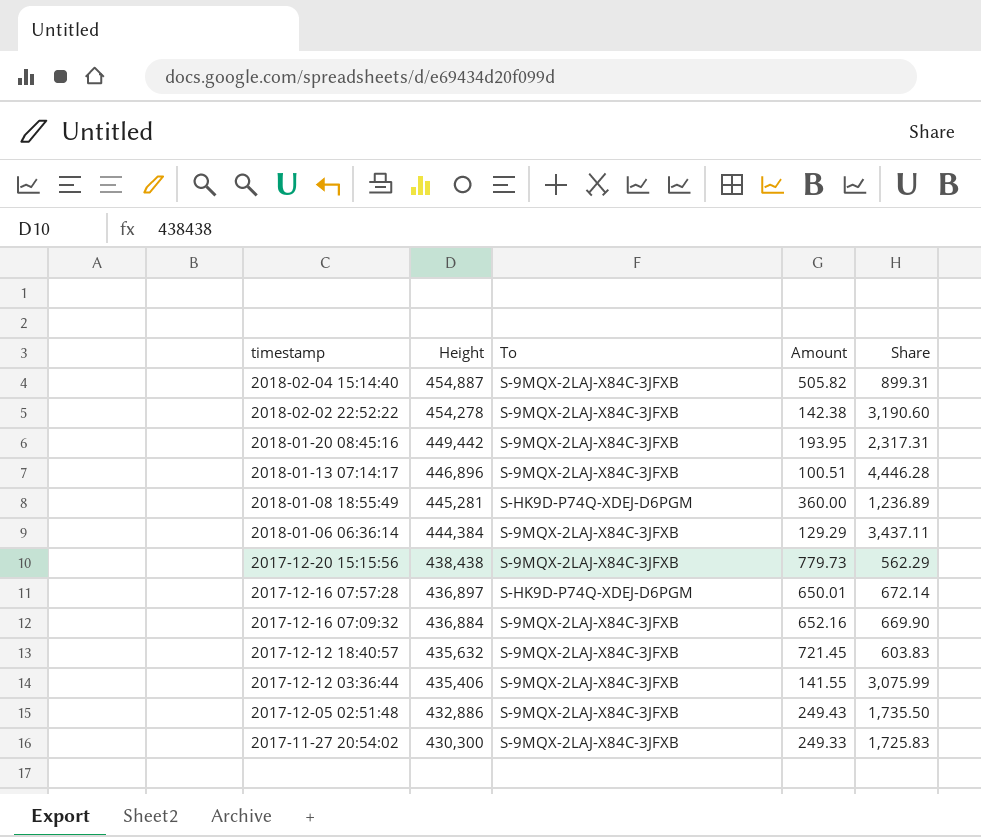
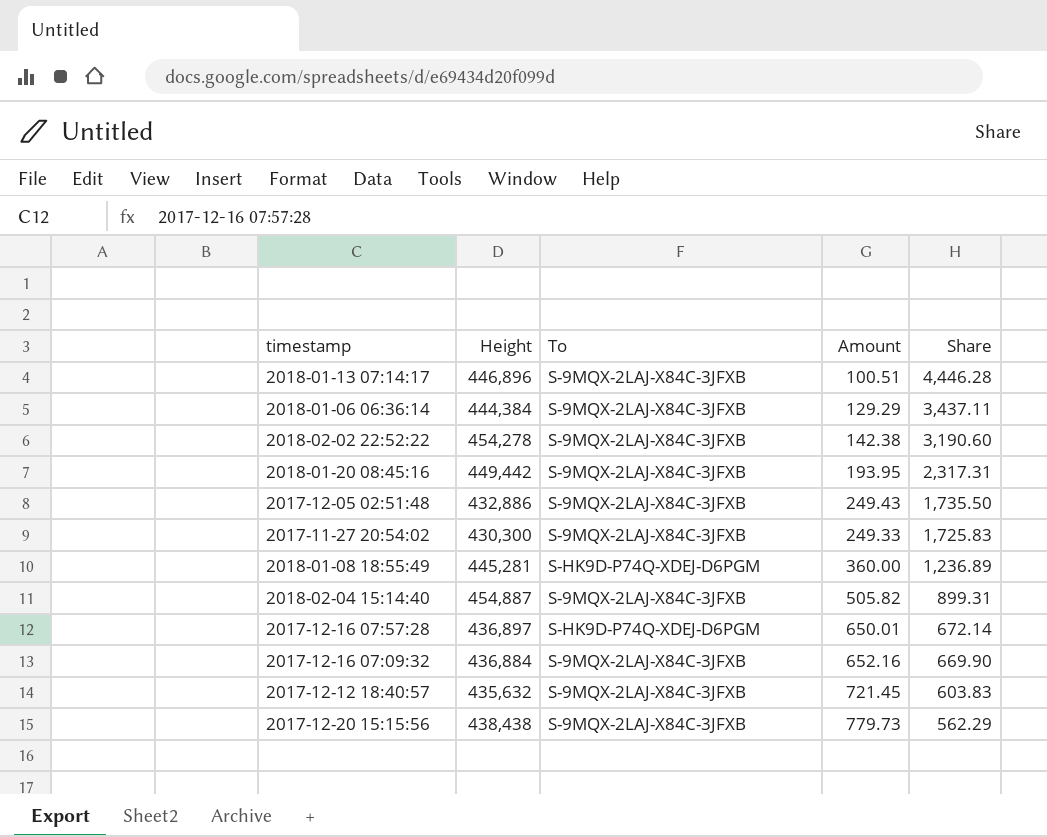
row order: timestamp descending -> Share descending
row 2017-12-12 03:36:44: 435,406 | S-9MQX-2LAJ-X84C-3JFXB | 141.55 | 3,075.99 -> none

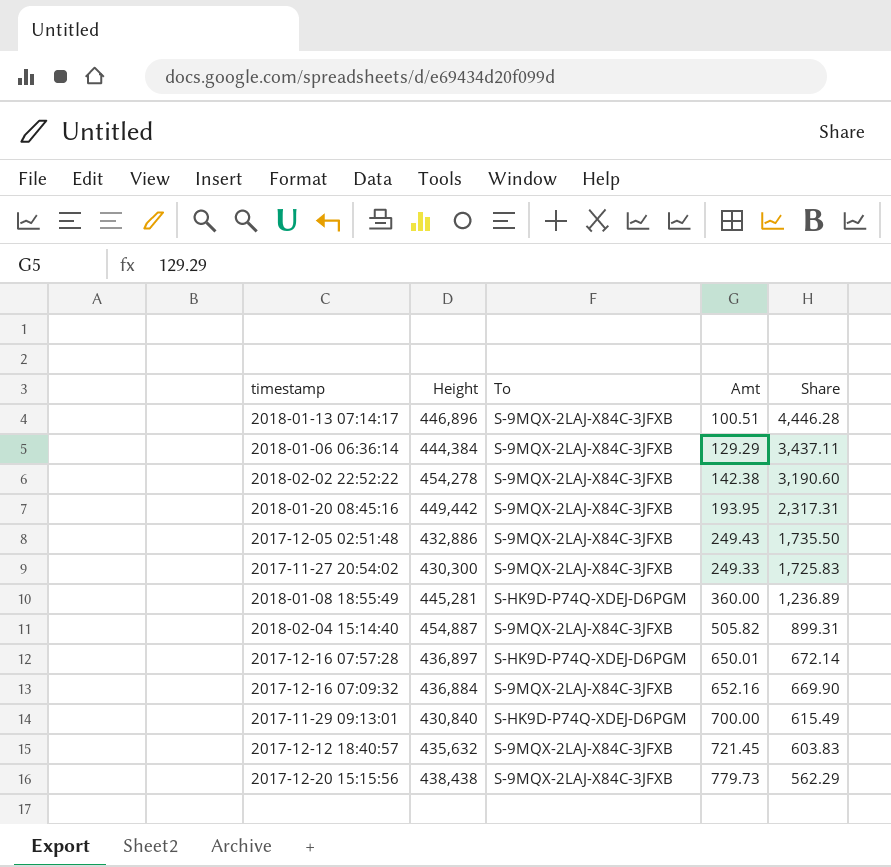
column name: Amount -> Amt
row 2017-11-29 09:13:01: none -> 430,840 | S-HK9D-P74Q-XDEJ-D6PGM | 700.00 | 615.49

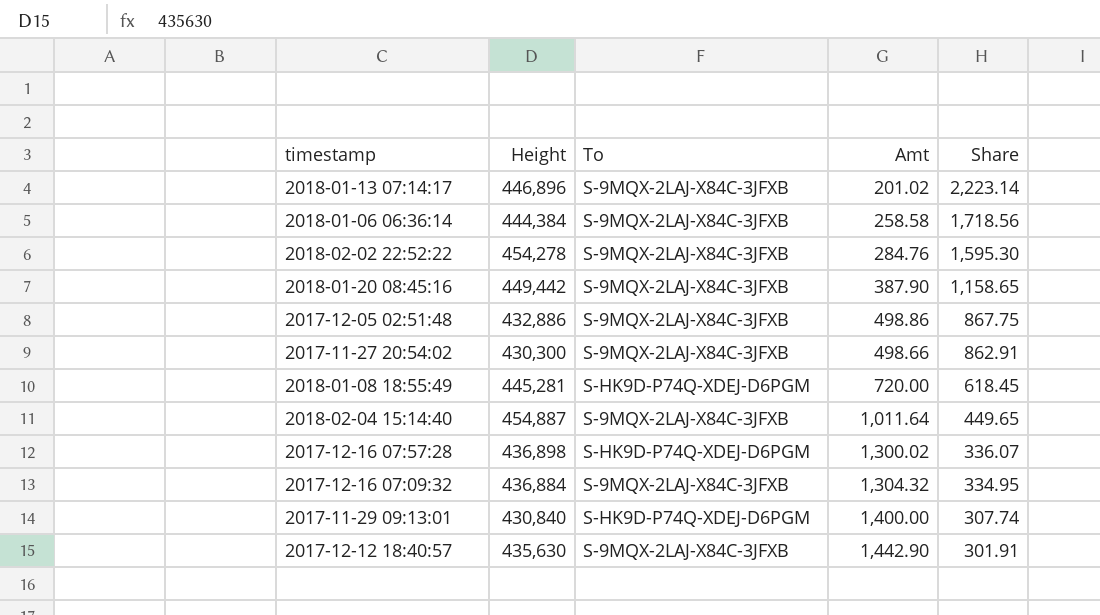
row 2017-12-20 15:15:56: 438,438 | S-9MQX-2LAJ-X84C-3JFXB | 779.73 | 562.29 -> none
2018-01-13 07:14:17 | Amt: 100.51 -> 201.02
2018-01-13 07:14:17 | Share: 4,446.28 -> 2,223.14
2018-01-06 06:36:14 | Amt: 129.29 -> 258.58
2018-01-06 06:36:14 | Share: 3,437.11 -> 1,718.56
2018-02-02 22:52:22 | Amt: 142.38 -> 284.76
2018-02-02 22:52:22 | Share: 3,190.60 -> 1,595.30
2018-01-20 08:45:16 | Amt: 193.95 -> 387.90
2018-01-20 08:45:16 | Share: 2,317.31 -> 1,158.65
2017-12-05 02:51:48 | Amt: 249.43 -> 498.86
2017-12-05 02:51:48 | Share: 1,735.50 -> 867.75
2017-11-27 20:54:02 | Amt: 249.33 -> 498.66
2017-11-27 20:54:02 | Share: 1,725.83 -> 862.91
2018-01-08 18:55:49 | Amt: 360.00 -> 720.00
2018-01-08 18:55:49 | Share: 1,236.89 -> 618.45
2018-02-04 15:14:40 | Amt: 505.82 -> 1,011.64
2018-02-04 15:14:40 | Share: 899.31 -> 449.65
2017-12-16 07:57:28 | Height: 436,897 -> 436,898
2017-12-16 07:57:28 | Amt: 650.01 -> 1,300.02
2017-12-16 07:57:28 | Share: 672.14 -> 336.07
2017-12-16 07:09:32 | Amt: 652.16 -> 1,304.32
2017-12-16 07:09:32 | Share: 669.90 -> 334.95
2017-11-29 09:13:01 | Amt: 700.00 -> 1,400.00
2017-11-29 09:13:01 | Share: 615.49 -> 307.74
2017-12-12 18:40:57 | Height: 435,632 -> 435,630
2017-12-12 18:40:57 | Amt: 721.45 -> 1,442.90
2017-12-12 18:40:57 | Share: 603.83 -> 301.91

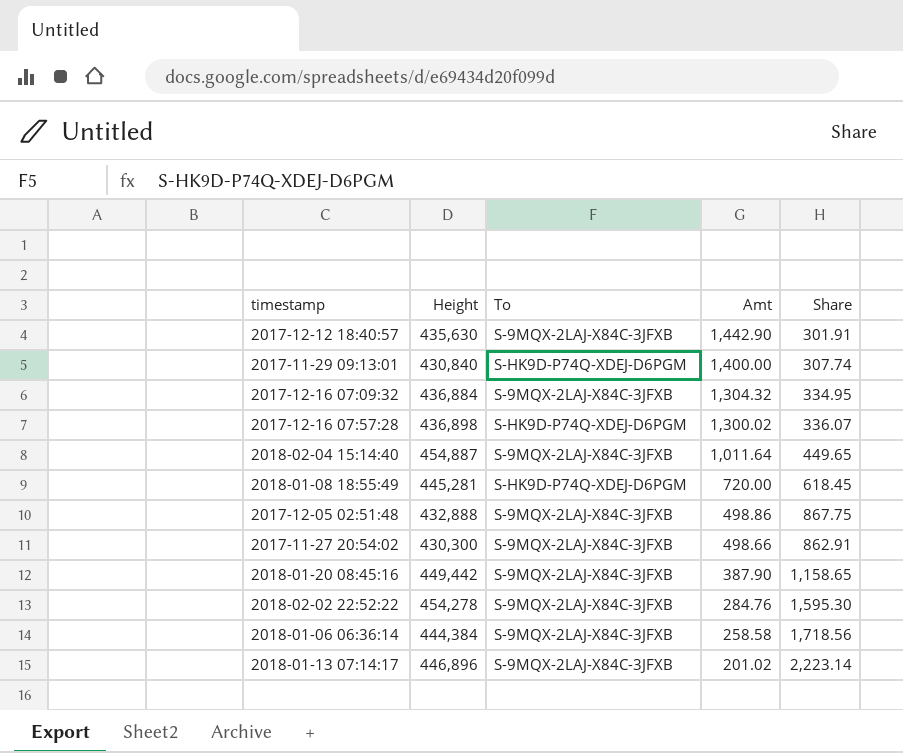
row order: Share descending -> Amt descending
2017-12-05 02:51:48 | Height: 432,886 -> 432,888

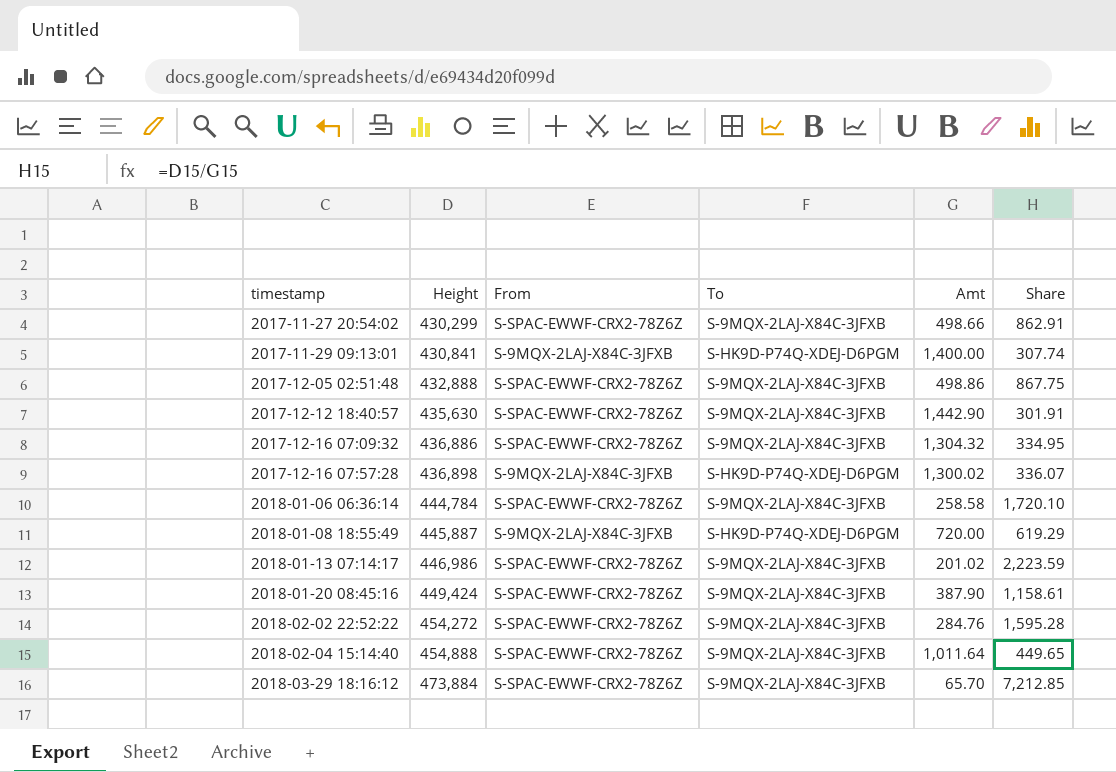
row order: Amt descending -> timestamp ascending
column From | position: none -> 3
2017-11-27 20:54:02 | Height: 430,300 -> 430,299
2017-11-29 09:13:01 | Height: 430,840 -> 430,841
2017-12-16 07:09:32 | Height: 436,884 -> 436,886
2018-01-06 06:36:14 | Height: 444,384 -> 444,784
2018-01-06 06:36:14 | Share: 1,718.56 -> 1,720.10
2018-01-08 18:55:49 | Height: 445,281 -> 445,887
2018-01-08 18:55:49 | Share: 618.45 -> 619.29
2018-01-13 07:14:17 | Height: 446,896 -> 446,986
2018-01-13 07:14:17 | Share: 2,223.14 -> 2,223.59
2018-01-20 08:45:16 | Height: 449,442 -> 449,424
2018-01-20 08:45:16 | Share: 1,158.65 -> 1,158.61
2018-02-02 22:52:22 | Height: 454,278 -> 454,272
2018-02-02 22:52:22 | Share: 1,595.30 -> 1,595.28
2018-02-04 15:14:40 | Height: 454,887 -> 454,888
row 2018-03-29 18:16:12: none -> 473,884 | S-SPAC-EWWF-CRX2-78Z6Z | S-9MQX-2LAJ-X84C-3JFXB | 65.70 | 7,212.85

